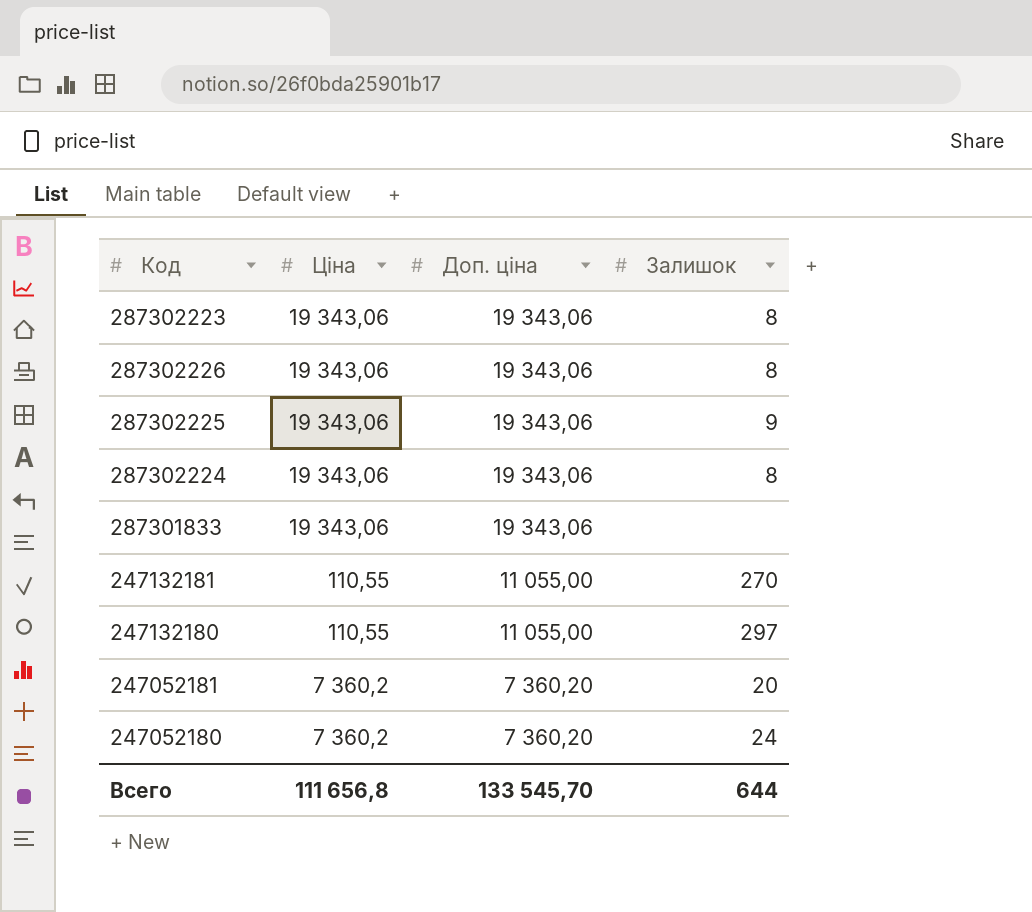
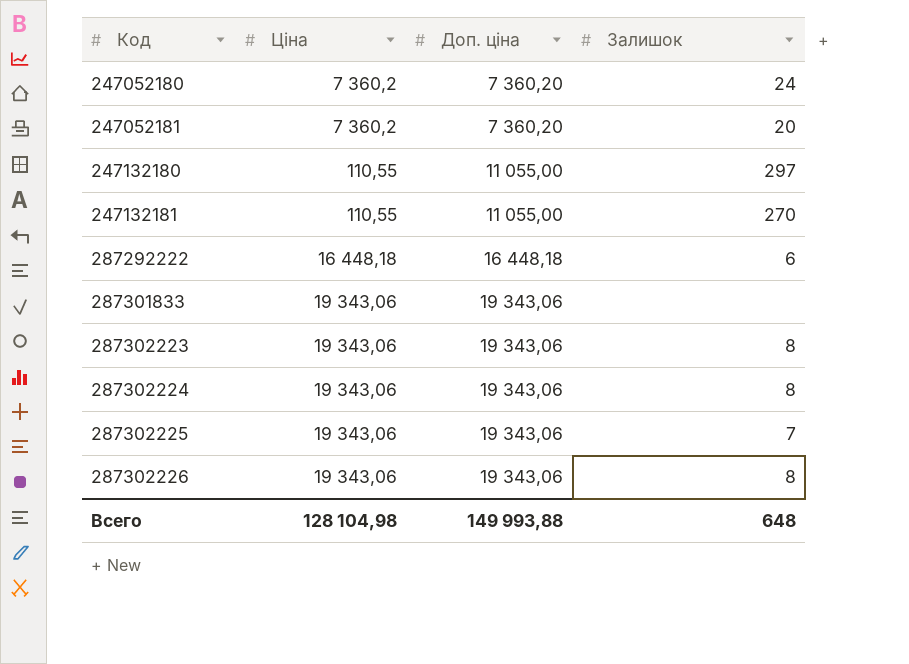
row order: Доп. ціна descending -> Код ascending
row 287292222: none -> 16 448,18 | 16 448,18 | 6
287302225 | Залишок: 9 -> 7
Всего | Ціна: 111 656,8 -> 128 104,98
Всего | Доп. ціна: 133 545,70 -> 149 993,88
Всего | Залишок: 644 -> 648

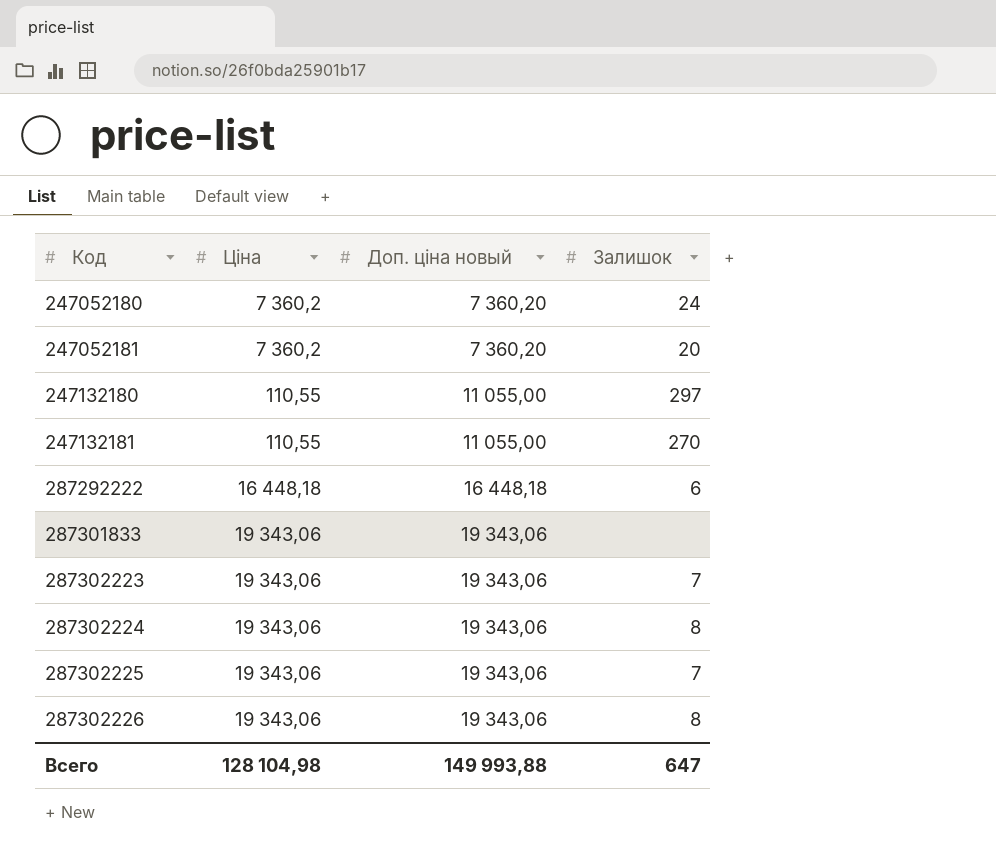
column name: Доп. ціна -> Доп. ціна новый
287302223 | Залишок: 8 -> 7
Всего | Залишок: 648 -> 647

